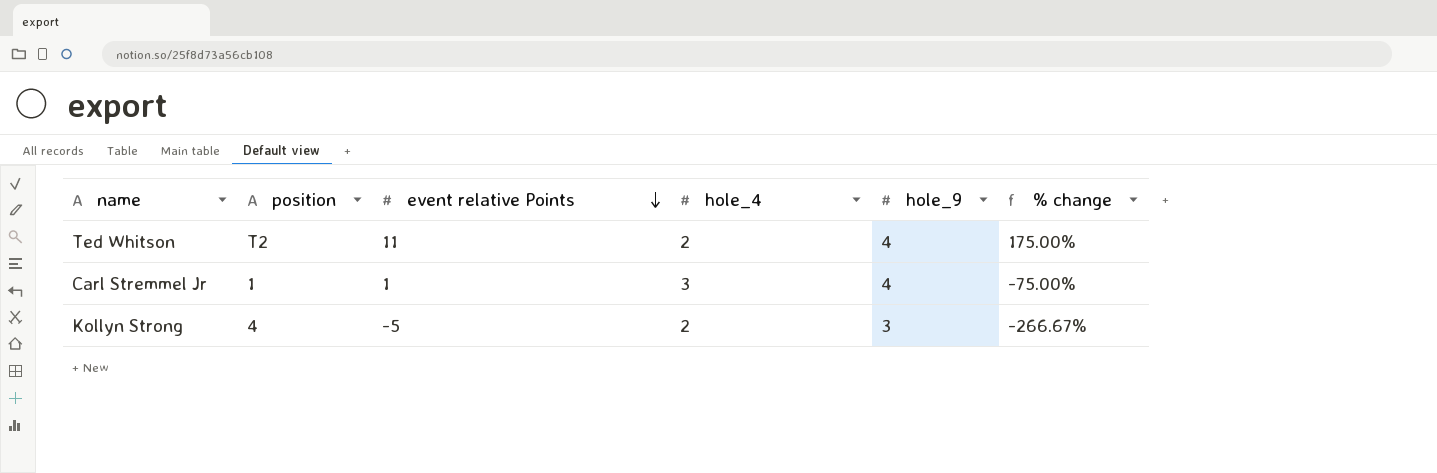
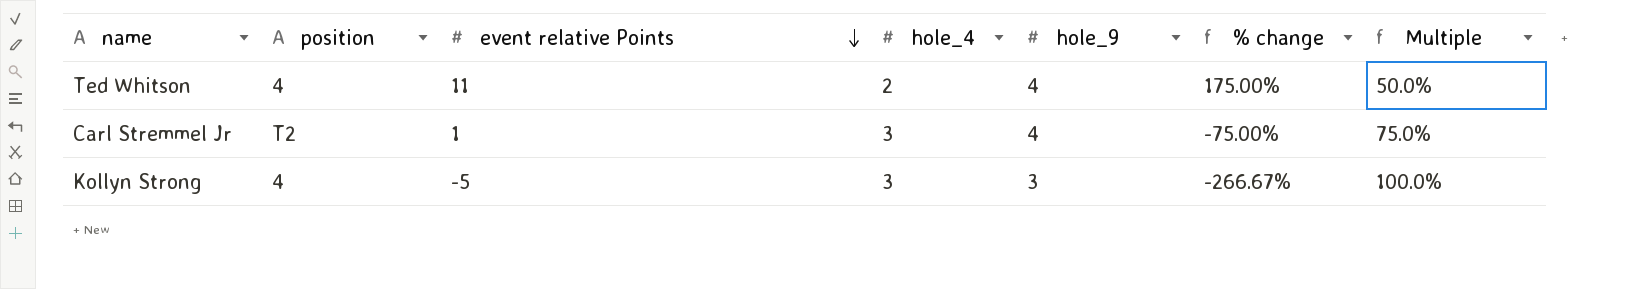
column Multiple | formula: none -> [hole_4] / [hole_9]
Ted Whitson | position: T2 -> 4
Carl Stremmel Jr | position: 1 -> T2
Kollyn Strong | hole_4: 2 -> 3

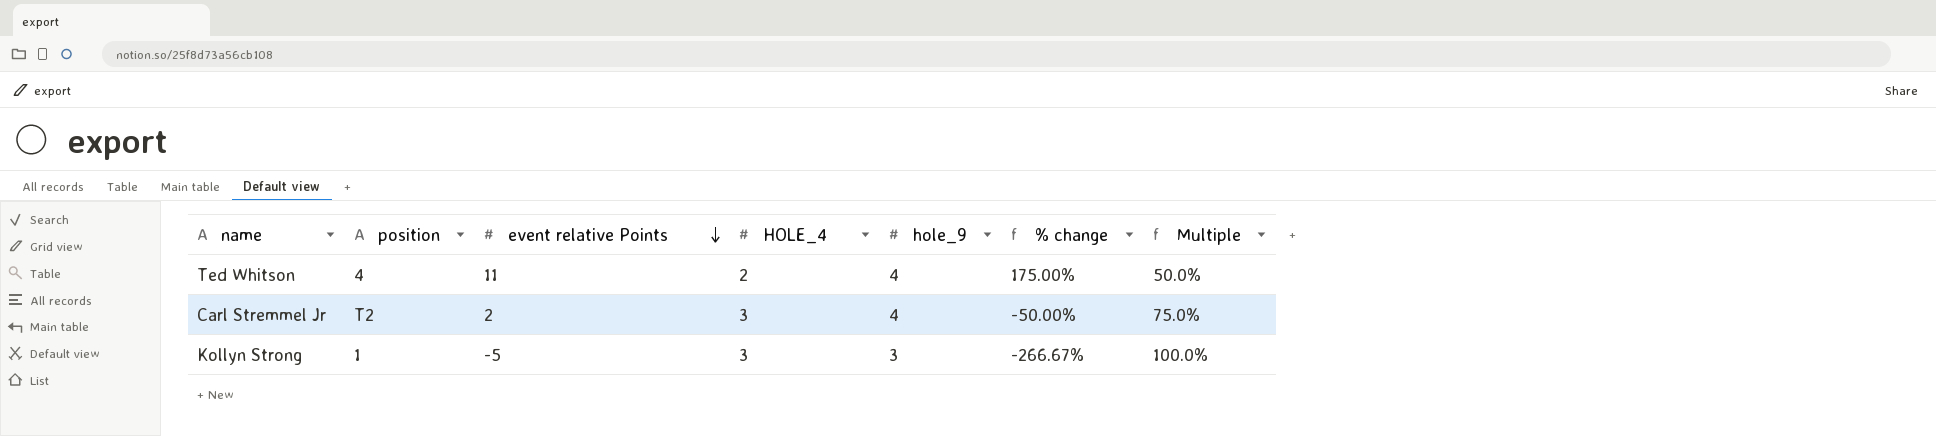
column name: hole_4 -> HOLE_4
Carl Stremmel Jr | event relative Points: 1 -> 2
Carl Stremmel Jr | % change: -75.00% -> -50.00%
Kollyn Strong | position: 4 -> 1

